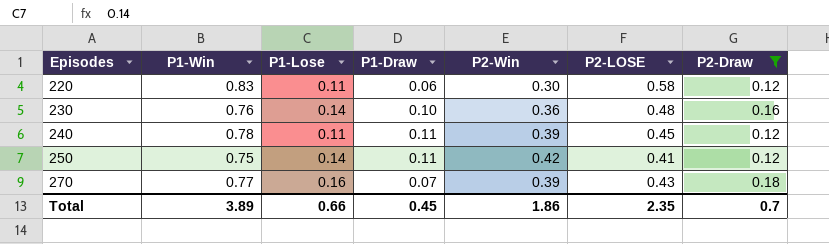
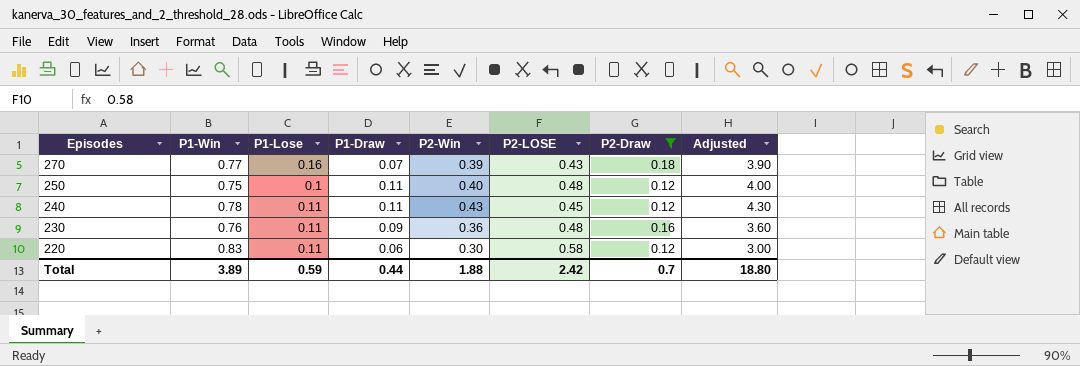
row order: Episodes ascending -> Episodes descending
column Adjusted | formula: none -> [P2-Win] * 10
250 | P1-Lose: 0.14 -> 0.1
250 | P2-Win: 0.42 -> 0.40
250 | P2-LOSE: 0.41 -> 0.48
240 | P2-Win: 0.39 -> 0.43
230 | P1-Lose: 0.14 -> 0.11
230 | P1-Draw: 0.10 -> 0.09
Total | P1-Lose: 0.66 -> 0.59
Total | P1-Draw: 0.45 -> 0.44
Total | P2-Win: 1.86 -> 1.88
Total | P2-LOSE: 2.35 -> 2.42

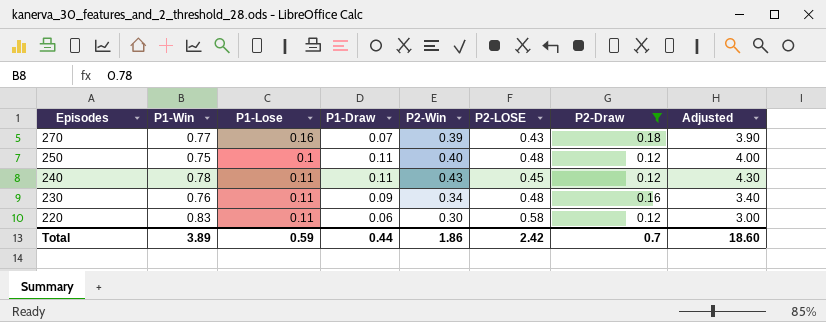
230 | P2-Win: 0.36 -> 0.34
230 | Adjusted: 3.60 -> 3.40
Total | P2-Win: 1.88 -> 1.86
Total | Adjusted: 18.80 -> 18.60

